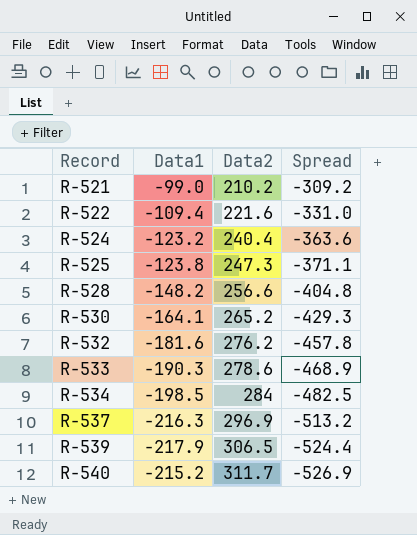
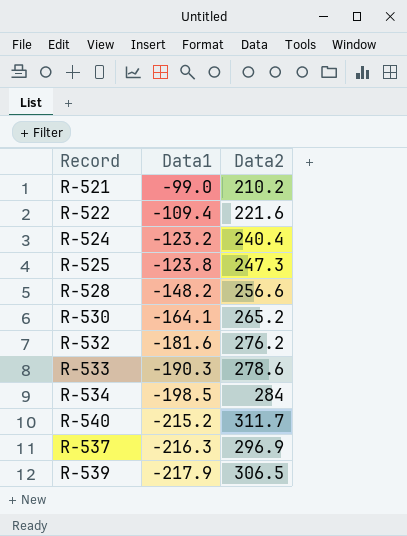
row order: Record ascending -> Data1 descending
column Spread | formula: [Data1] - [Data2] -> none

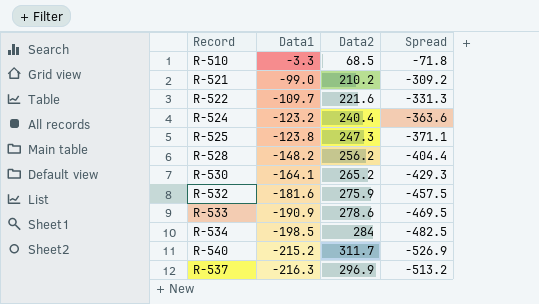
column Spread | formula: none -> [Data1] - [Data2]
row R-539: -217.9 | 306.5 -> none
row R-510: none -> -3.3 | 68.5 | -71.8
R-522 | Data1: -109.4 -> -109.7
R-528 | Data2: 256.6 -> 256.2
R-532 | Data2: 276.2 -> 275.9
R-533 | Data1: -190.3 -> -190.9

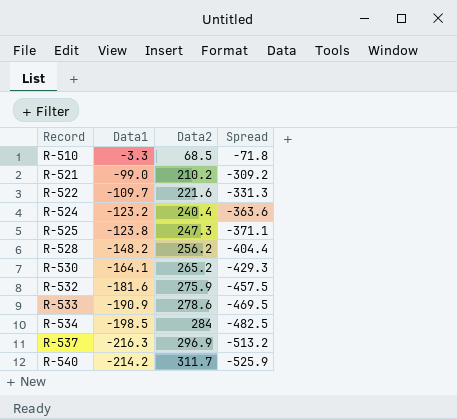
row order: Data1 descending -> Record ascending
R-540 | Data1: -215.2 -> -214.2
R-540 | Spread: -526.9 -> -525.9

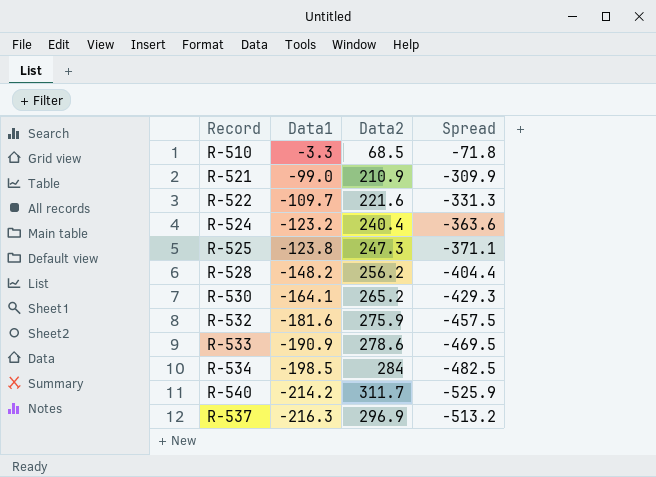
row order: Record ascending -> Data1 descending
R-521 | Data2: 210.2 -> 210.9
R-521 | Spread: -309.2 -> -309.9

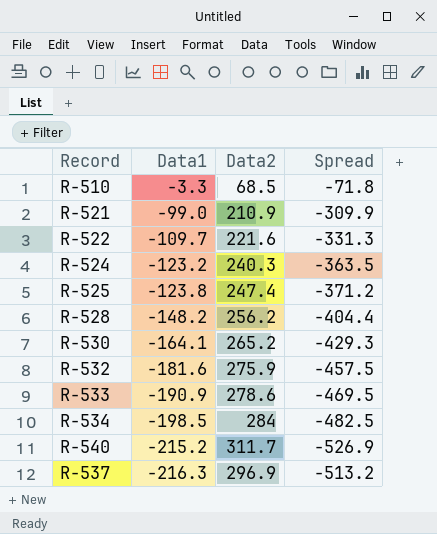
R-524 | Data2: 240.4 -> 240.3
R-524 | Spread: -363.6 -> -363.5
R-525 | Data2: 247.3 -> 247.4
R-525 | Spread: -371.1 -> -371.2
R-540 | Data1: -214.2 -> -215.2
R-540 | Spread: -525.9 -> -526.9

